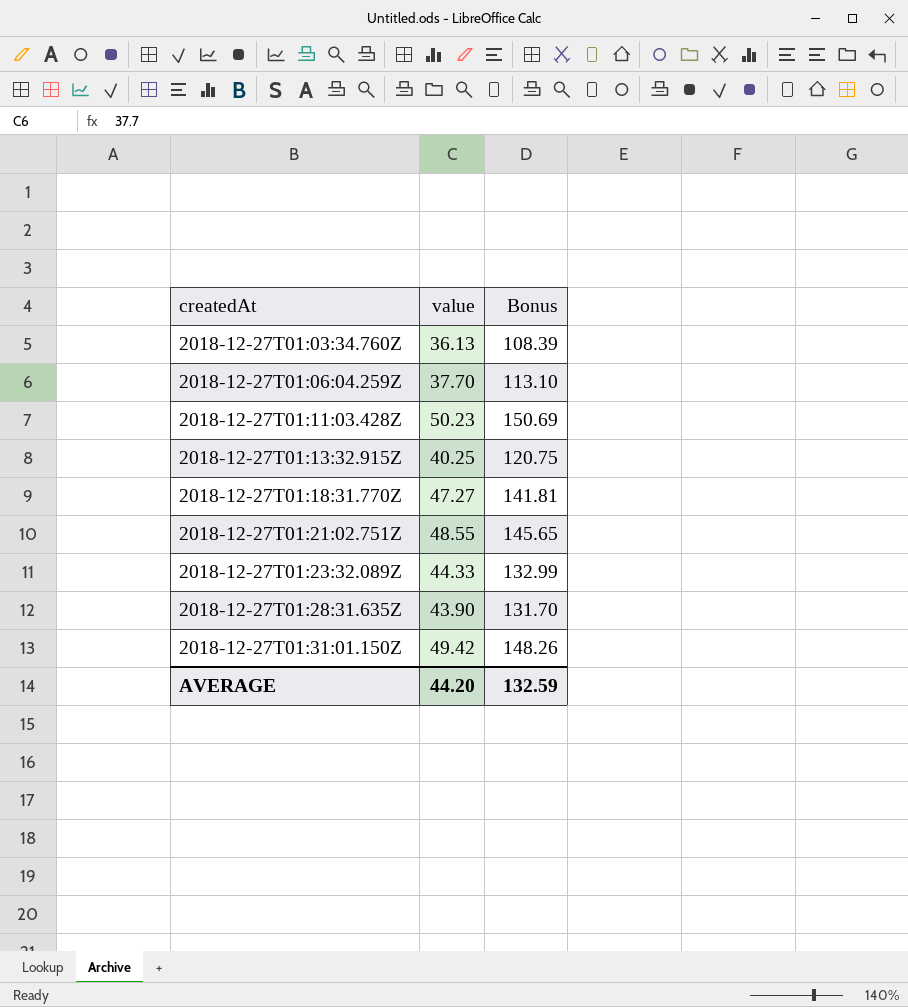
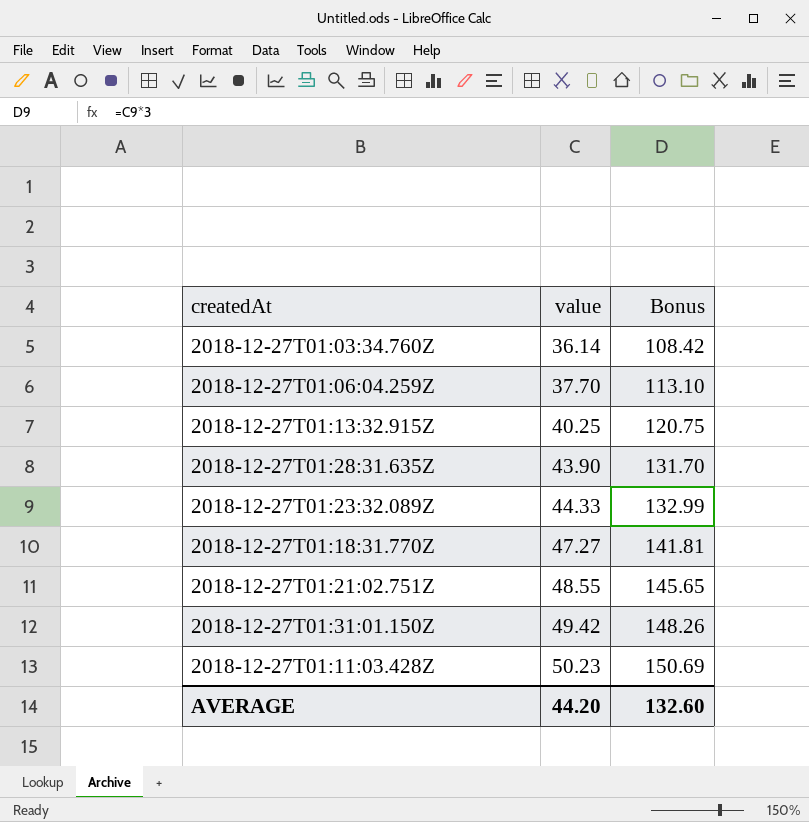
row order: createdAt ascending -> value ascending
2018-12-27T01:03:34.760Z | value: 36.13 -> 36.14
2018-12-27T01:03:34.760Z | Bonus: 108.39 -> 108.42
AVERAGE | Bonus: 132.59 -> 132.60

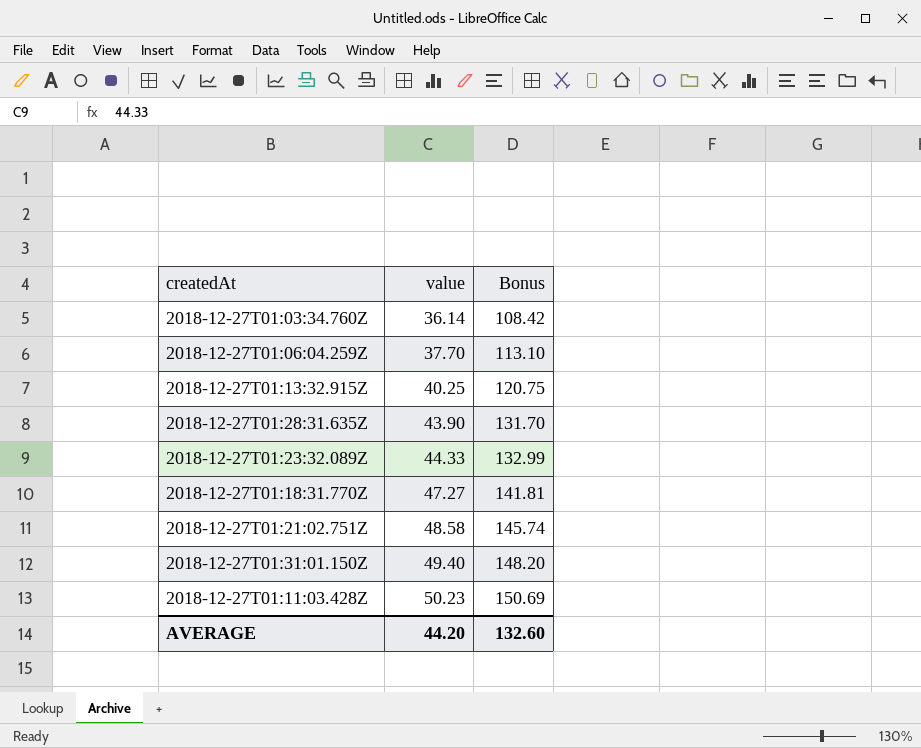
2018-12-27T01:21:02.751Z | value: 48.55 -> 48.58
2018-12-27T01:21:02.751Z | Bonus: 145.65 -> 145.74
2018-12-27T01:31:01.150Z | value: 49.42 -> 49.40
2018-12-27T01:31:01.150Z | Bonus: 148.26 -> 148.20

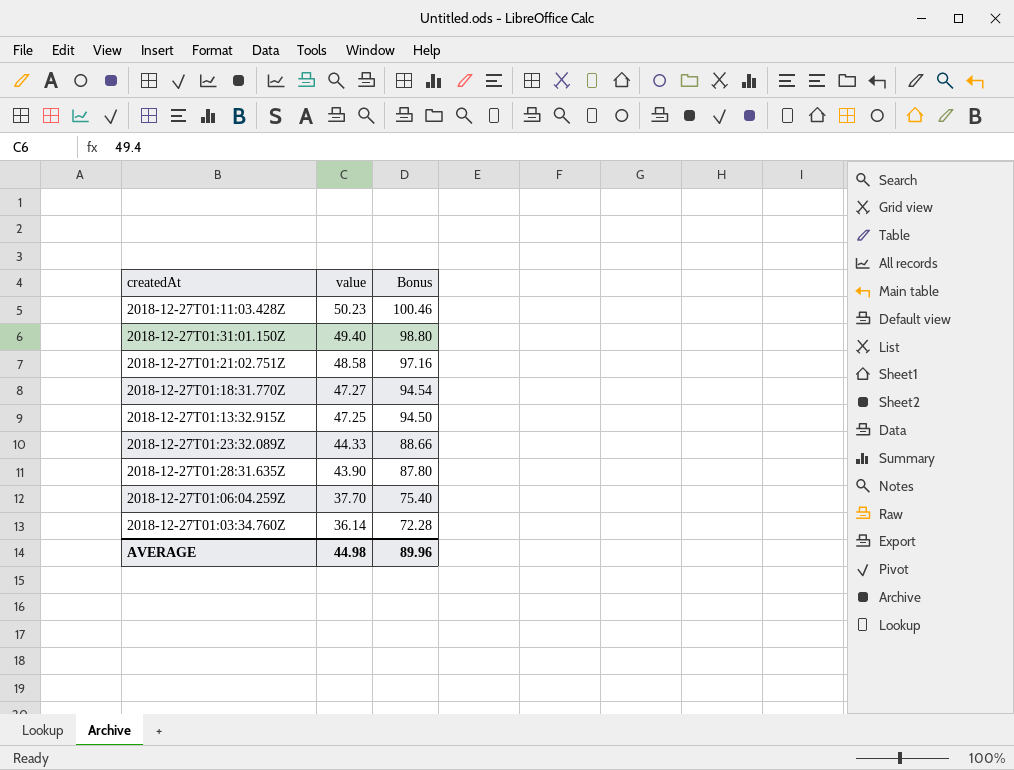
row order: value ascending -> value descending
column Bonus | formula: [value] * 3 -> [value] * 2
2018-12-27T01:13:32.915Z | value: 40.25 -> 47.25
AVERAGE | value: 44.20 -> 44.98
AVERAGE | Bonus: 132.60 -> 89.96

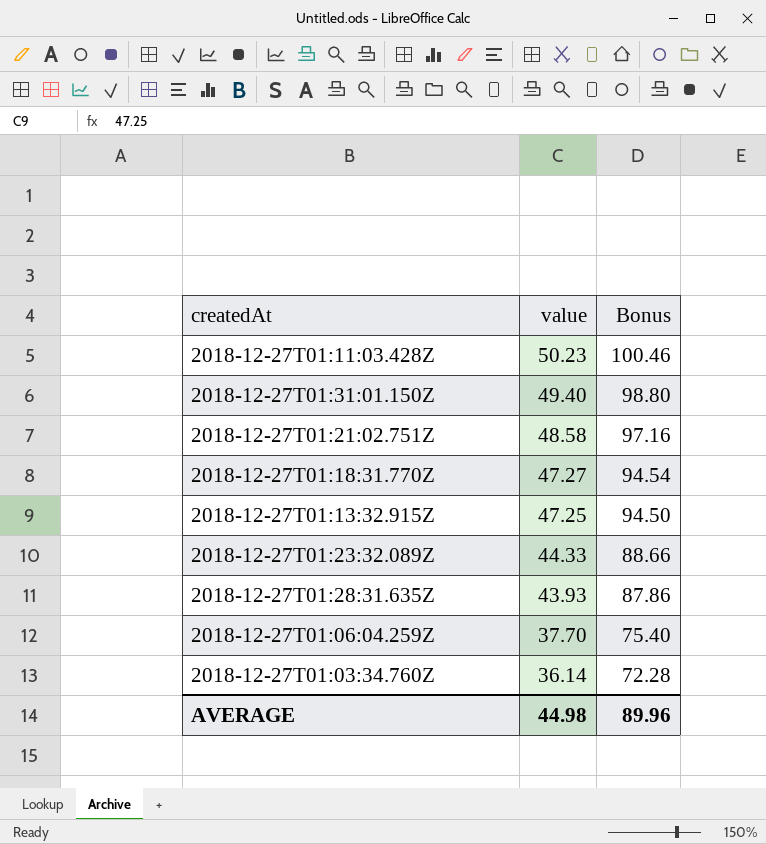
2018-12-27T01:28:31.635Z | value: 43.90 -> 43.93
2018-12-27T01:28:31.635Z | Bonus: 87.80 -> 87.86

